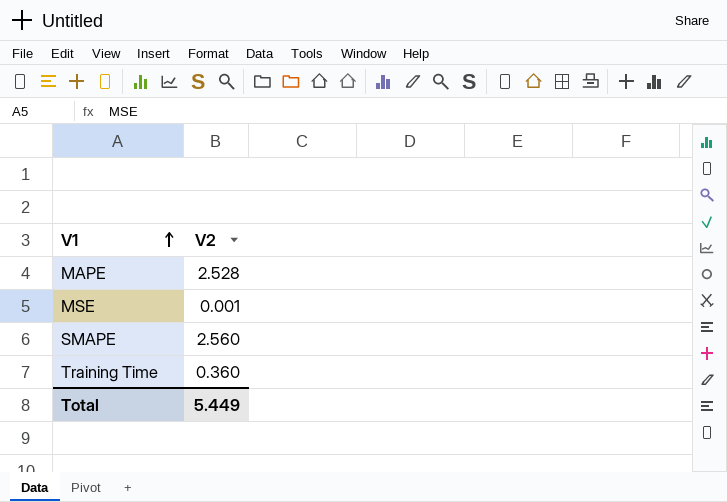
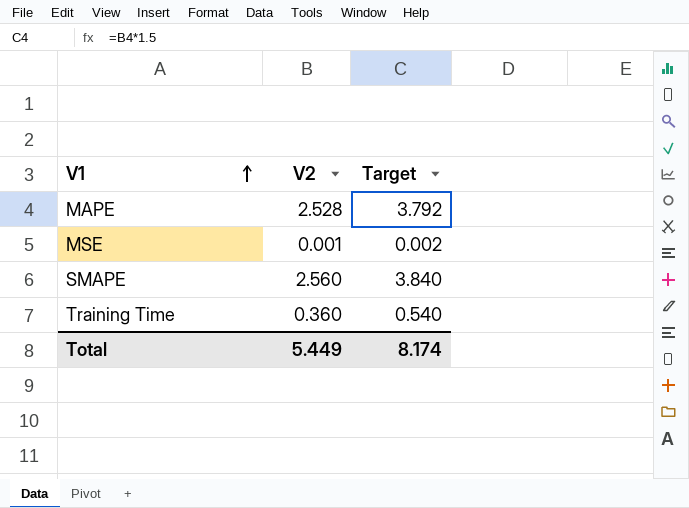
column Target | formula: none -> [V2] * 1.5

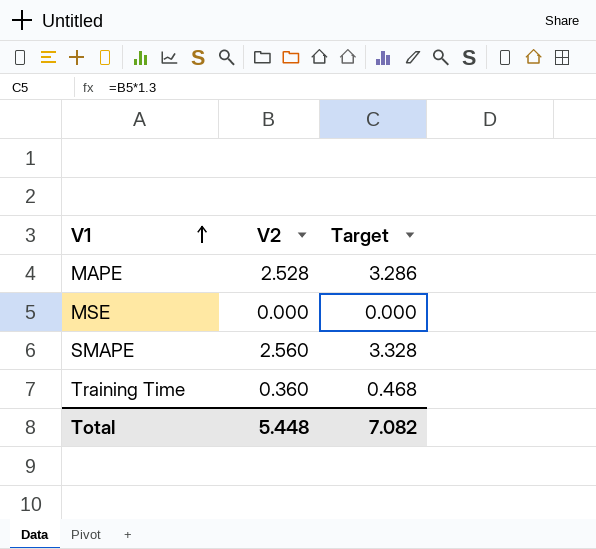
column Target | formula: [V2] * 1.5 -> [V2] * 1.3
MSE | V2: 0.001 -> 0.000
Total | V2: 5.449 -> 5.448
Total | Target: 8.174 -> 7.082

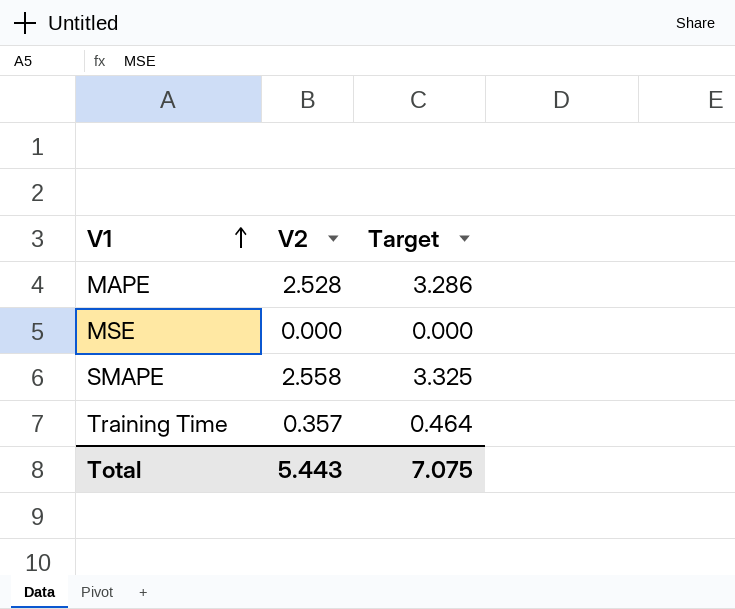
SMAPE | V2: 2.560 -> 2.558
SMAPE | Target: 3.328 -> 3.325
Training Time | V2: 0.360 -> 0.357
Training Time | Target: 0.468 -> 0.464
Total | V2: 5.448 -> 5.443
Total | Target: 7.082 -> 7.075

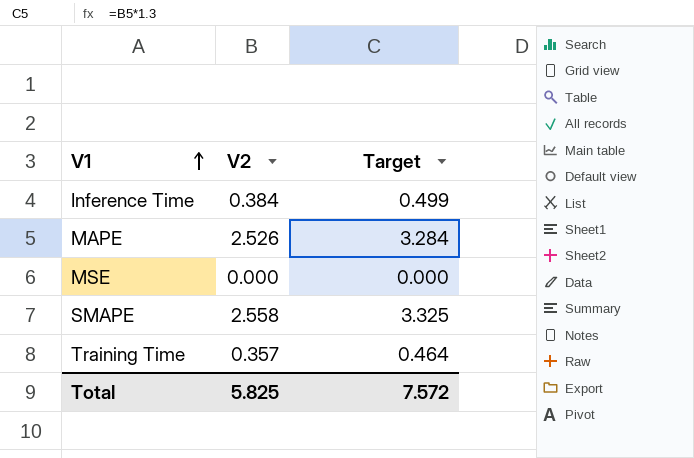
row Inference Time: none -> 0.384 | 0.499
MAPE | V2: 2.528 -> 2.526
MAPE | Target: 3.286 -> 3.284
Total | V2: 5.443 -> 5.825
Total | Target: 7.075 -> 7.572

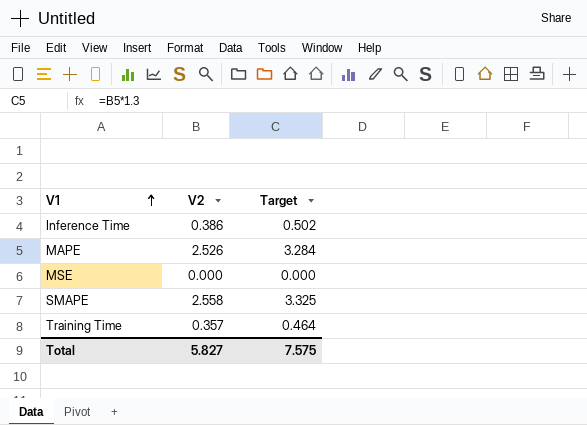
Inference Time | V2: 0.384 -> 0.386
Inference Time | Target: 0.499 -> 0.502
Total | V2: 5.825 -> 5.827
Total | Target: 7.572 -> 7.575

